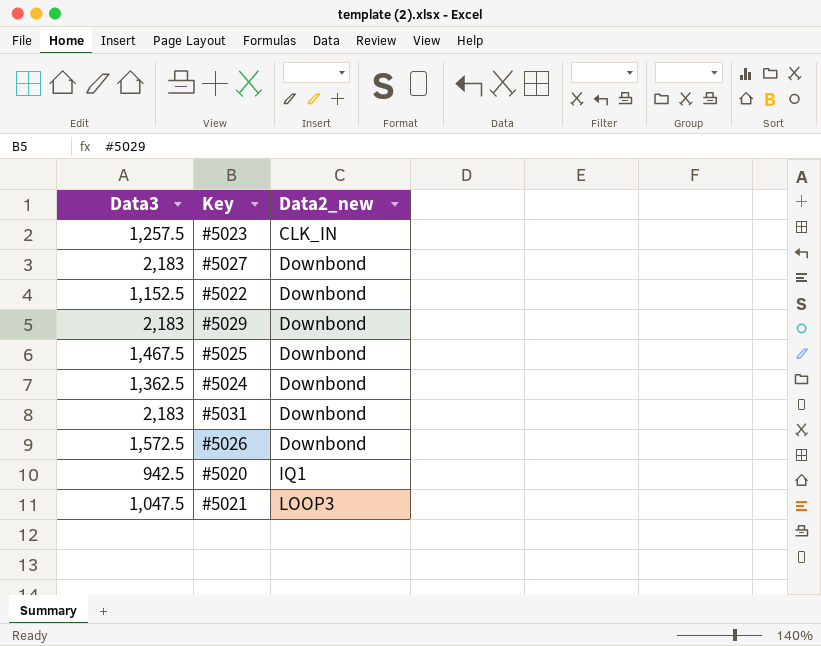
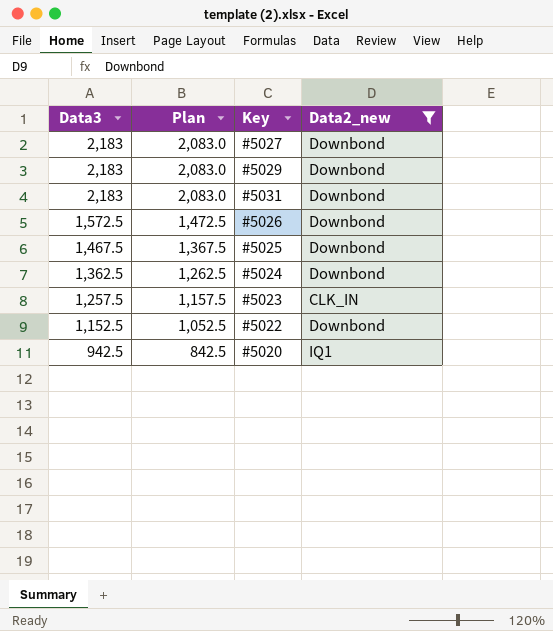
filter: none -> Data2_new != LOOP3
row order: Data2_new ascending -> Data3 descending
column Plan | formula: none -> [Data3] - 100

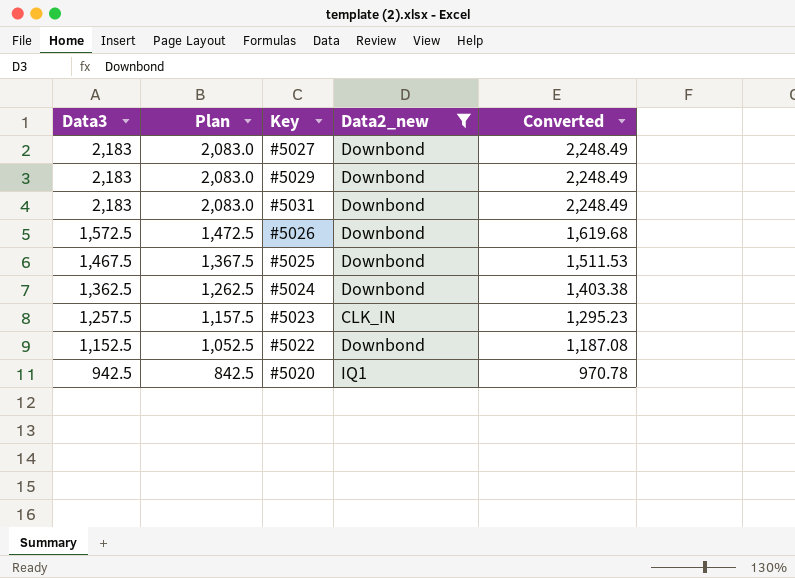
column Converted | formula: none -> [Data3] * 1.03

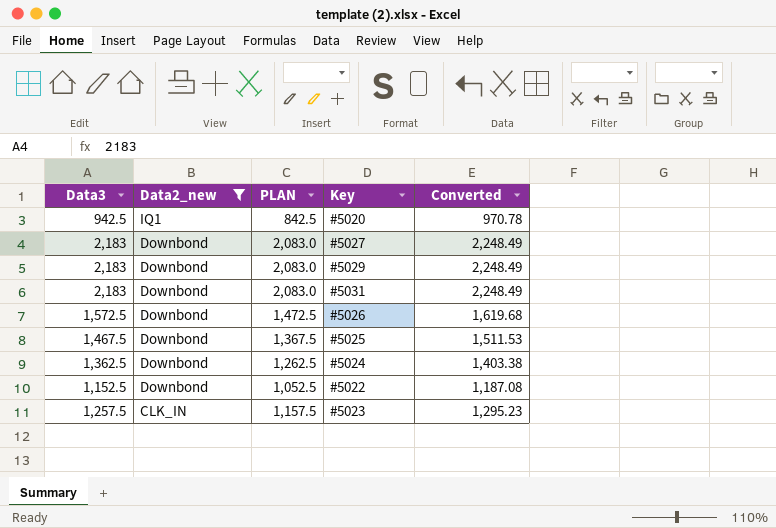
row order: Data3 descending -> Data2_new descending
column Data2_new | position: 4 -> 2
column name: Plan -> PLAN

